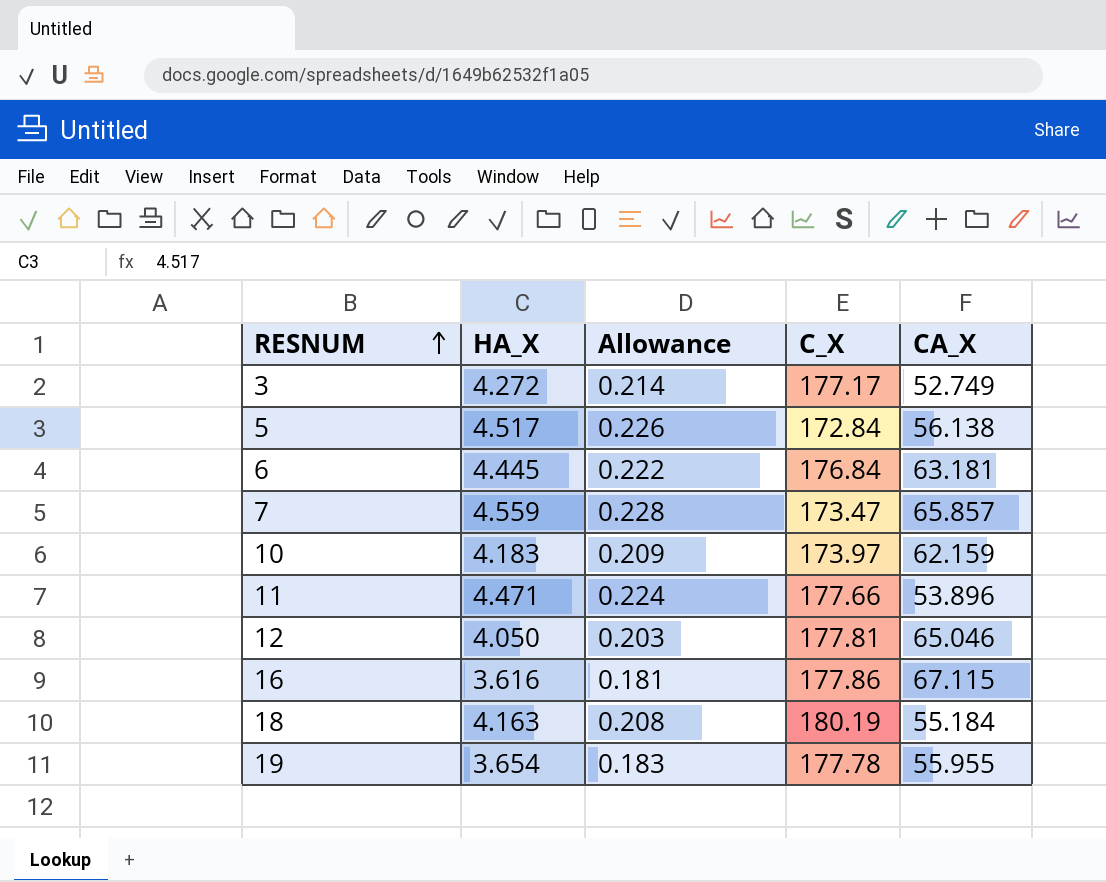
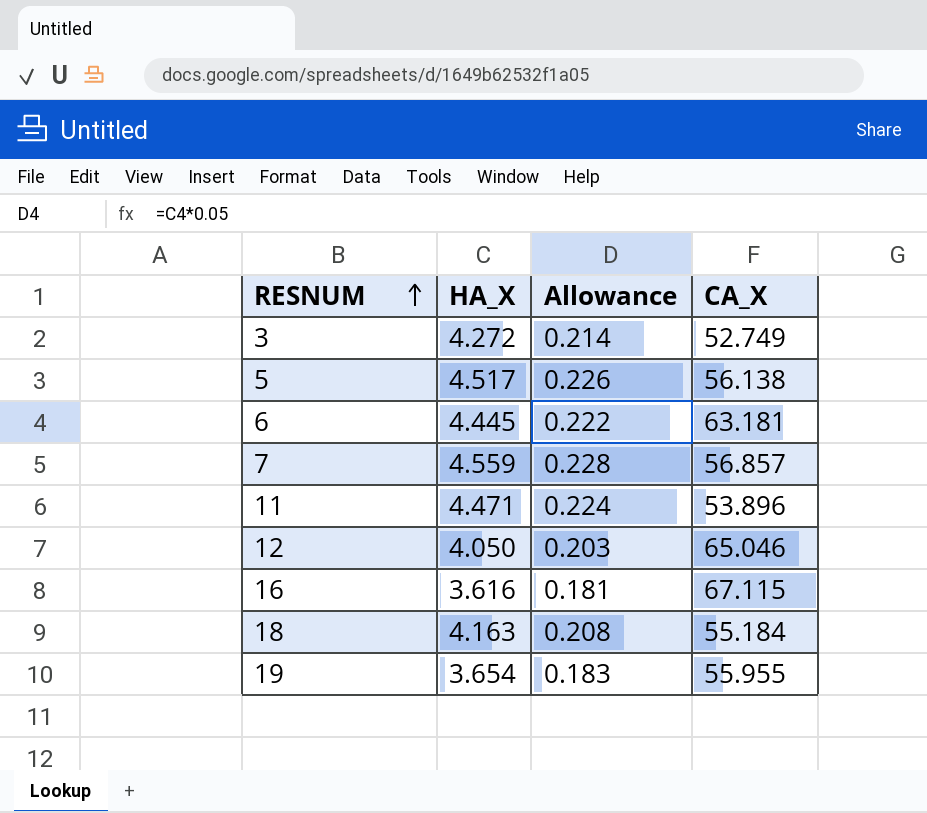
column C_X | position: 4 -> none
row 10: 4.183 | 0.209 | 173.97 | 62.159 -> none
7 | CA_X: 65.857 -> 56.857

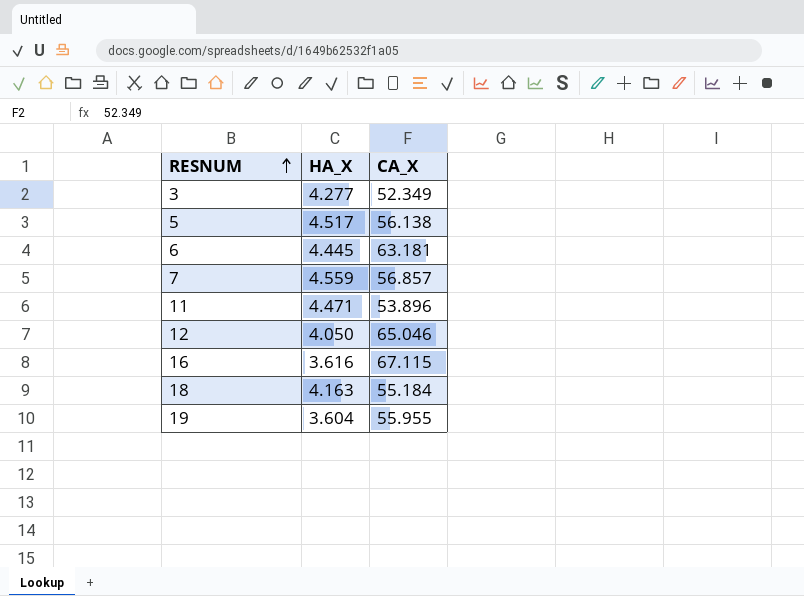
column Allowance | formula: [HA_X] * 0.05 -> none
3 | HA_X: 4.272 -> 4.277
3 | CA_X: 52.749 -> 52.349
19 | HA_X: 3.654 -> 3.604

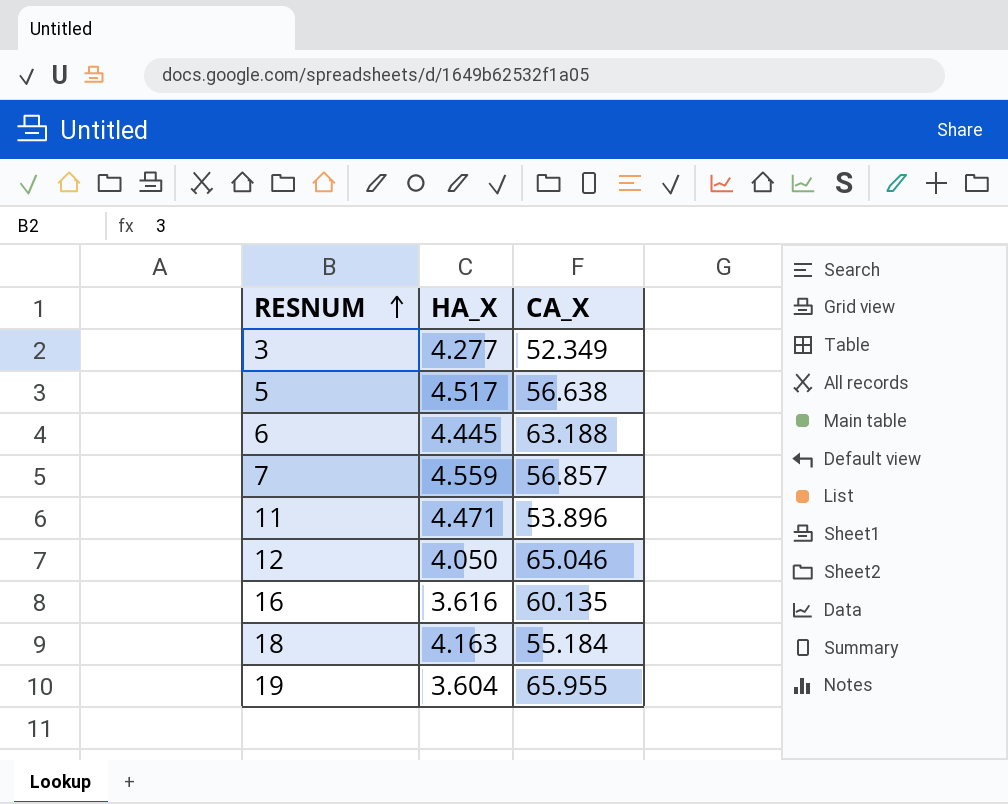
5 | CA_X: 56.138 -> 56.638
6 | CA_X: 63.181 -> 63.188
16 | CA_X: 67.115 -> 60.135
19 | CA_X: 55.955 -> 65.955

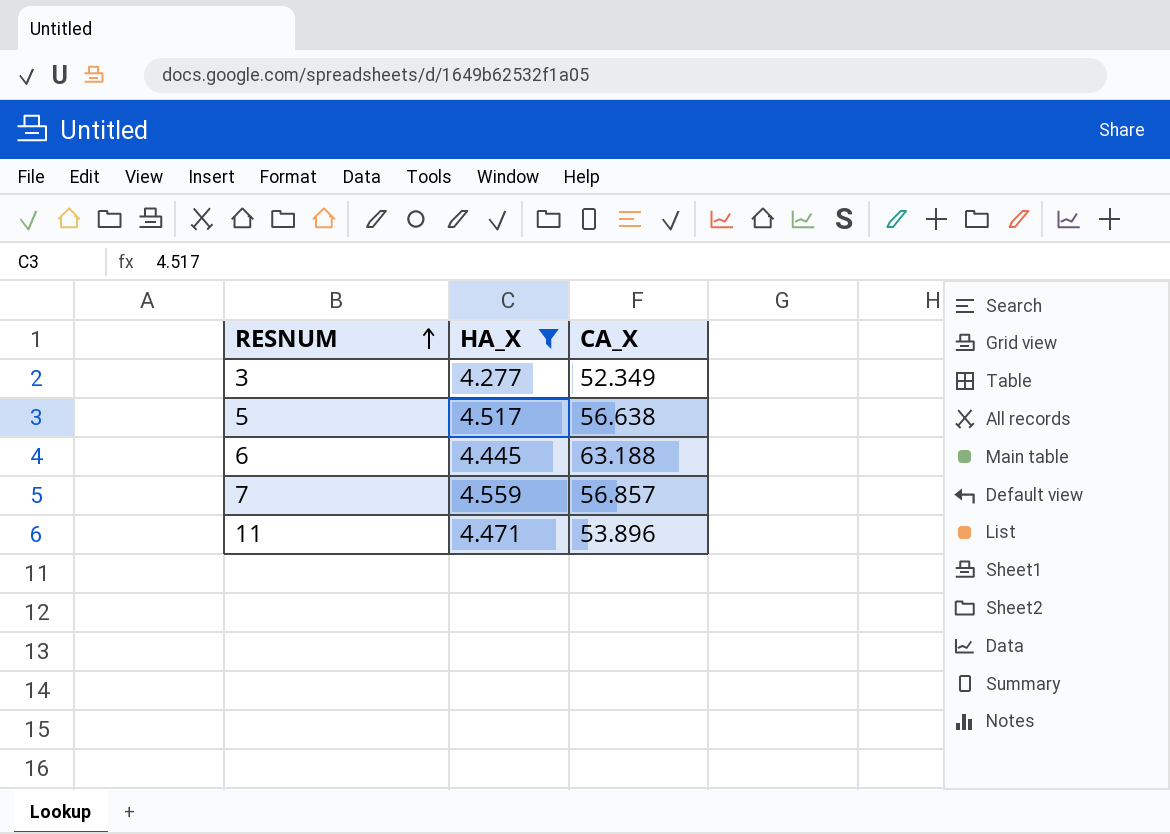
filter: none -> HA_X >= 4.277

